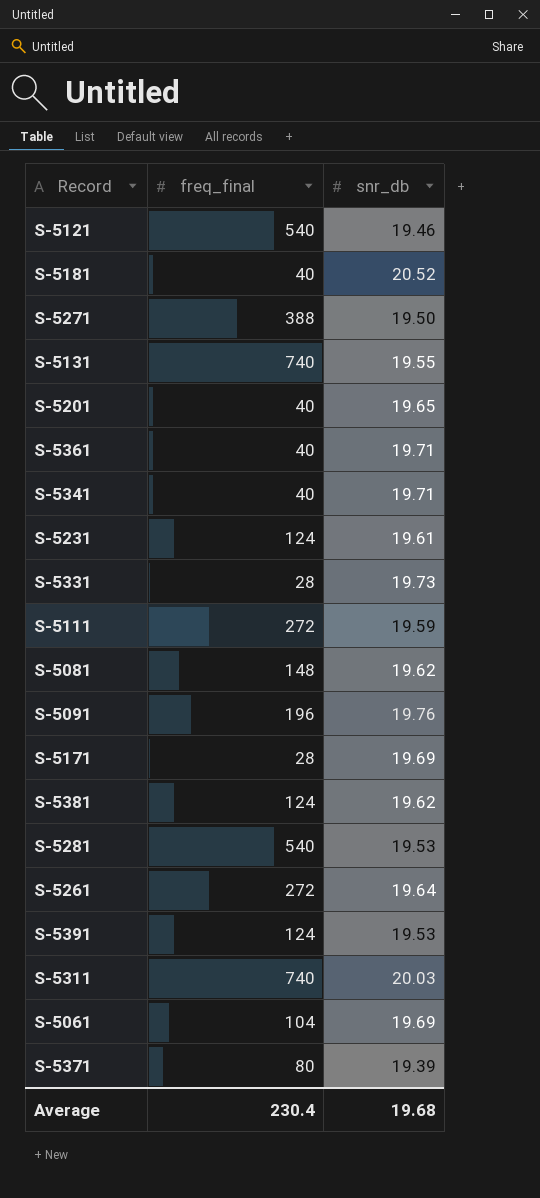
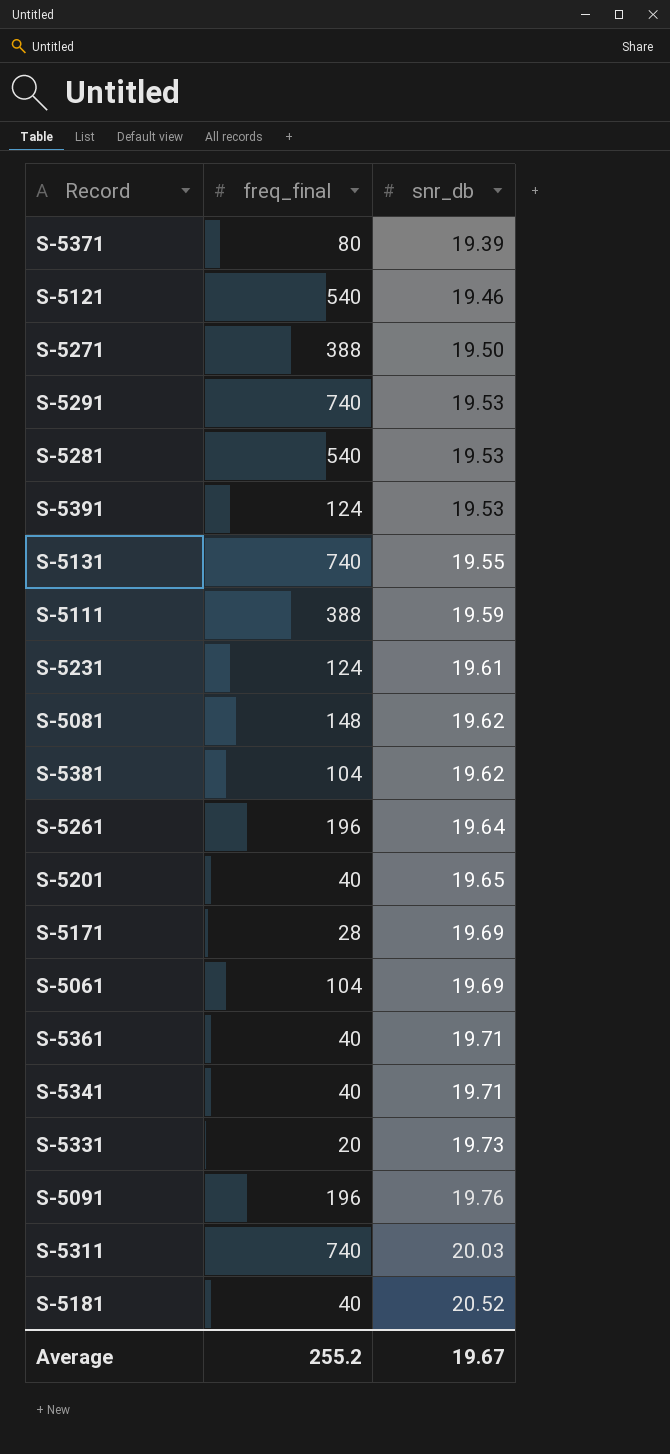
row order: none -> snr_db ascending
row S-5291: none -> 740 | 19.53
S-5111 | freq_final: 272 -> 388
S-5381 | freq_final: 124 -> 104
S-5261 | freq_final: 272 -> 196
S-5331 | freq_final: 28 -> 20
Average | freq_final: 230.4 -> 255.2
Average | snr_db: 19.68 -> 19.67

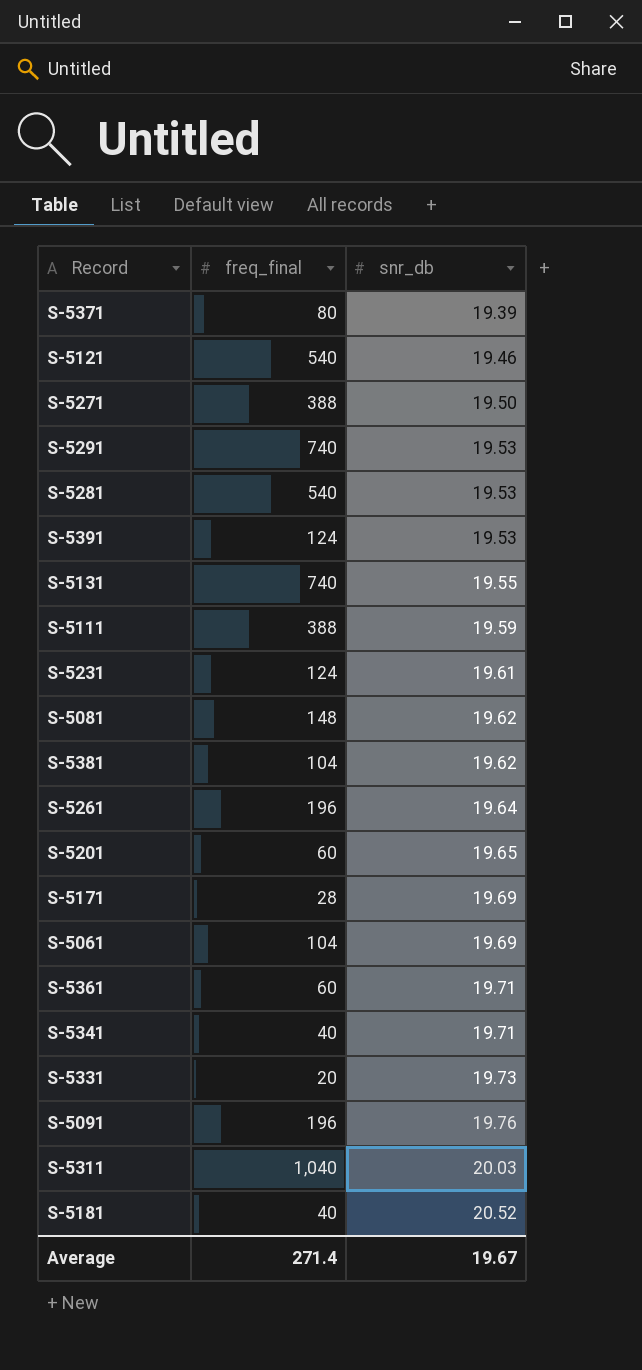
S-5201 | freq_final: 40 -> 60
S-5361 | freq_final: 40 -> 60
S-5311 | freq_final: 740 -> 1,040
Average | freq_final: 255.2 -> 271.4

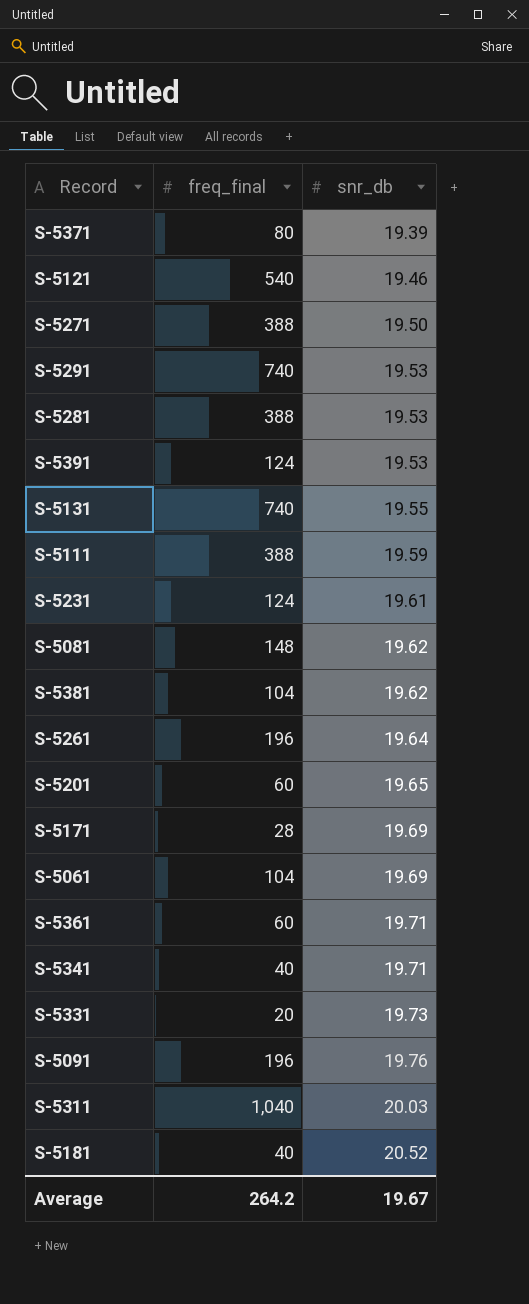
S-5281 | freq_final: 540 -> 388
Average | freq_final: 271.4 -> 264.2

